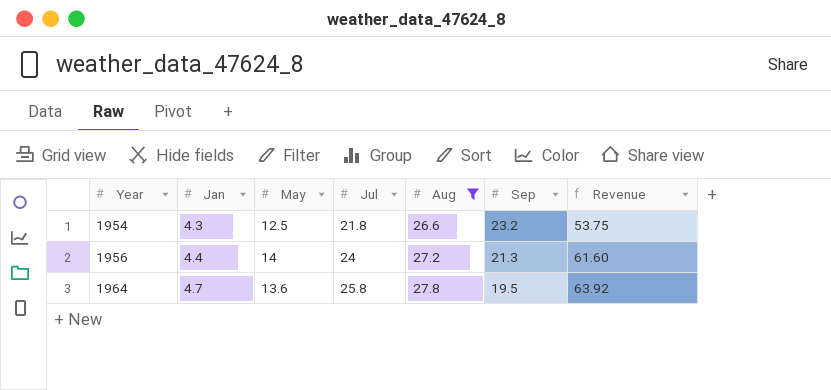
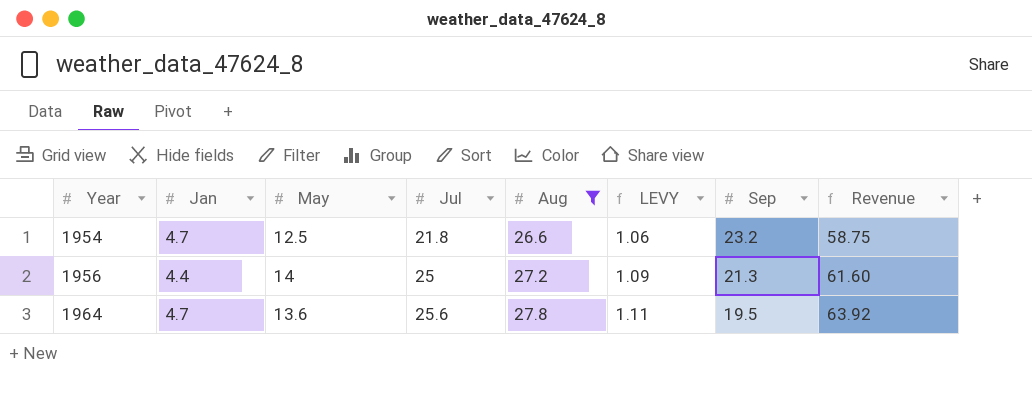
column LEVY | formula: none -> [Aug] * 0.04
1954 | Jan: 4.3 -> 4.7
1954 | Revenue: 53.75 -> 58.75
1956 | Jul: 24 -> 25
1964 | Jul: 25.8 -> 25.6

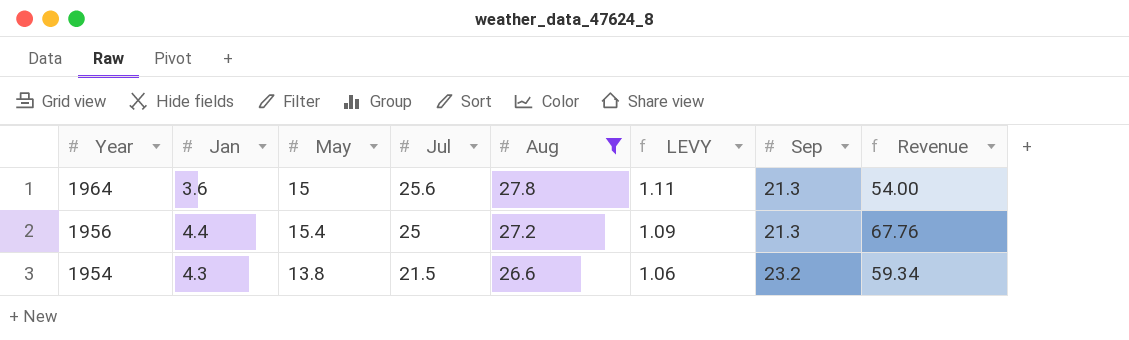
row order: Year ascending -> Year descending
1964 | Jan: 4.7 -> 3.6
1964 | May: 13.6 -> 15
1964 | Sep: 19.5 -> 21.3
1964 | Revenue: 63.92 -> 54.00
1956 | May: 14 -> 15.4
1956 | Revenue: 61.60 -> 67.76
1954 | Jan: 4.7 -> 4.3
1954 | May: 12.5 -> 13.8
1954 | Jul: 21.8 -> 21.5
1954 | Revenue: 58.75 -> 59.34

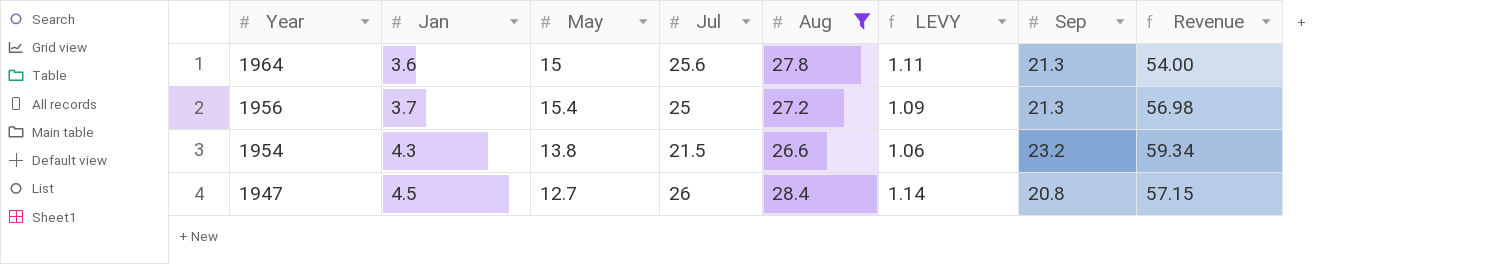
1956 | Jan: 4.4 -> 3.7
1956 | Revenue: 67.76 -> 56.98
row 1947: none -> 4.5 | 12.7 | 26 | 28.4 | 1.14 | 20.8 | 57.15

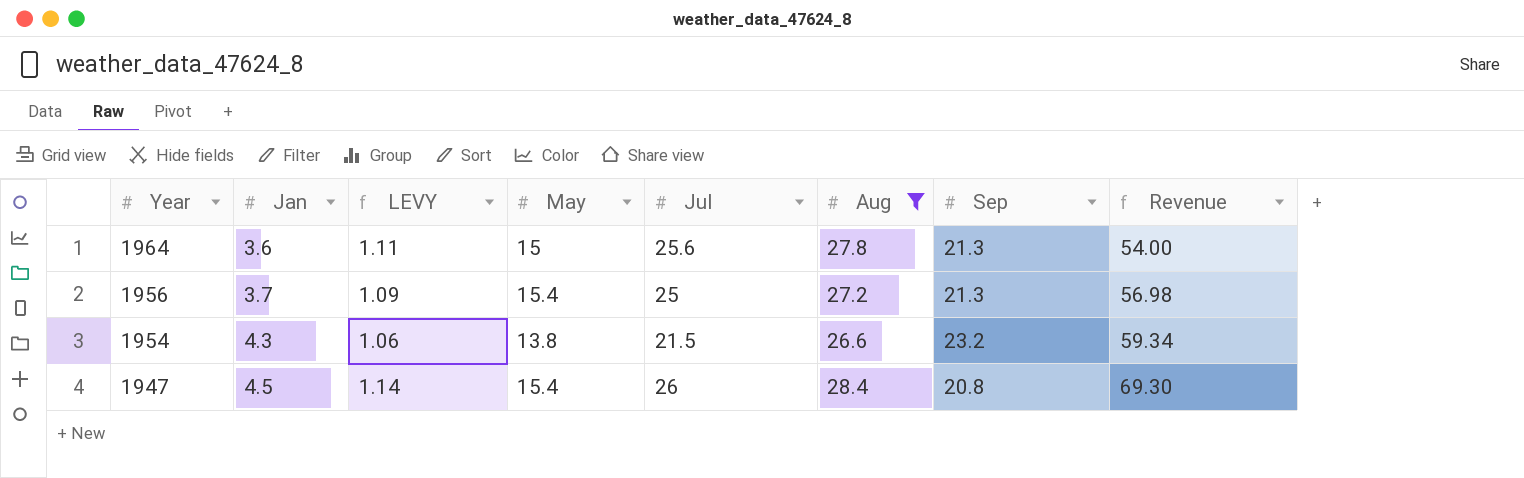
column LEVY | position: 6 -> 3
1947 | May: 12.7 -> 15.4
1947 | Revenue: 57.15 -> 69.30

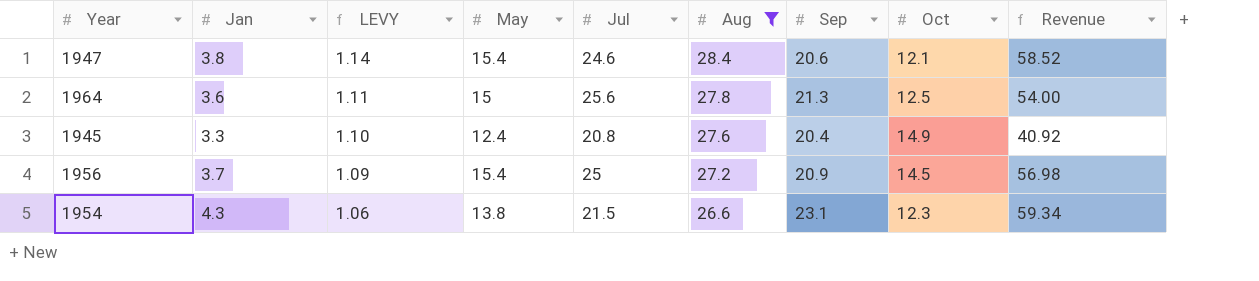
row order: Year descending -> LEVY descending
column Oct | position: none -> 8
1947 | Jan: 4.5 -> 3.8
1947 | Jul: 26 -> 24.6
1947 | Sep: 20.8 -> 20.6
1947 | Revenue: 69.30 -> 58.52
row 1945: none -> 3.3 | 1.10 | 12.4 | 20.8 | 27.6 | 20.4 | 14.9 | 40.92
1956 | Sep: 21.3 -> 20.9
1954 | Sep: 23.2 -> 23.1

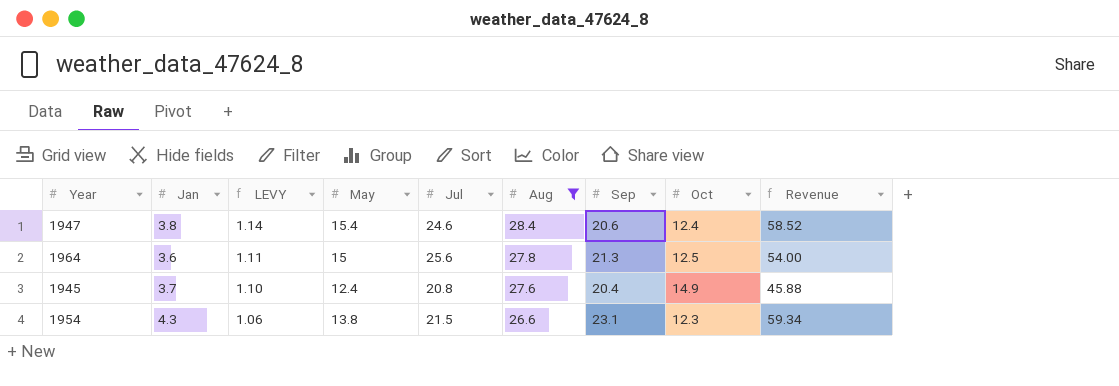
row 1956: 3.7 | 1.09 | 15.4 | 25 | 27.2 | 20.9 | 14.5 | 56.98 -> none
1947 | Oct: 12.1 -> 12.4
1945 | Jan: 3.3 -> 3.7
1945 | Revenue: 40.92 -> 45.88

